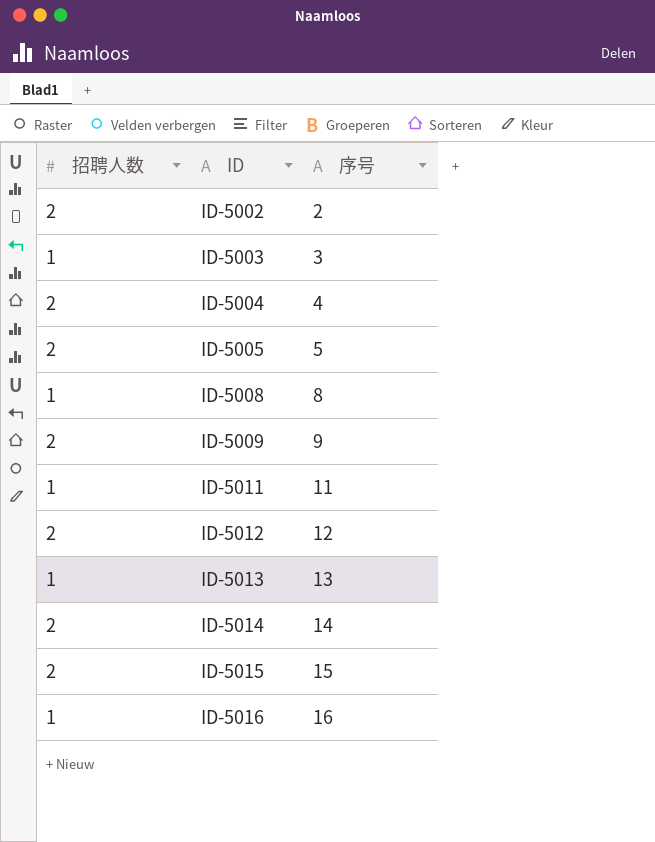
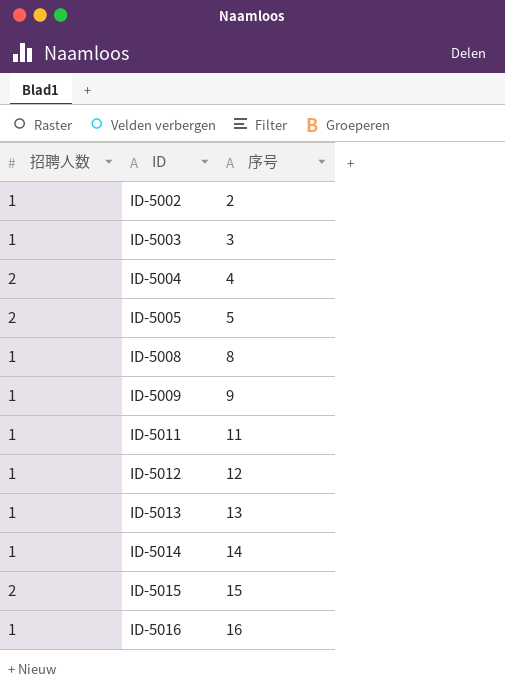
ID-5002 | 招聘人数: 2 -> 1
ID-5009 | 招聘人数: 2 -> 1
ID-5012 | 招聘人数: 2 -> 1
ID-5014 | 招聘人数: 2 -> 1

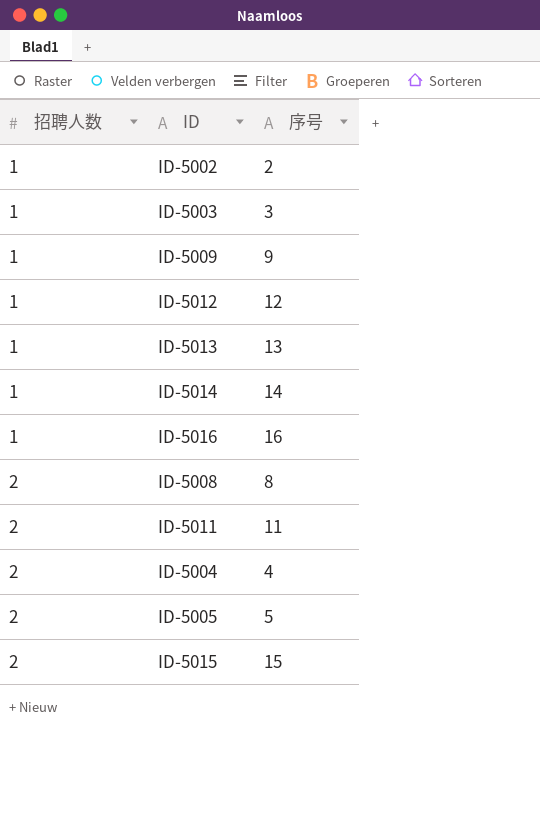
row order: ID ascending -> 招聘人数 ascending
ID-5008 | 招聘人数: 1 -> 2
ID-5011 | 招聘人数: 1 -> 2

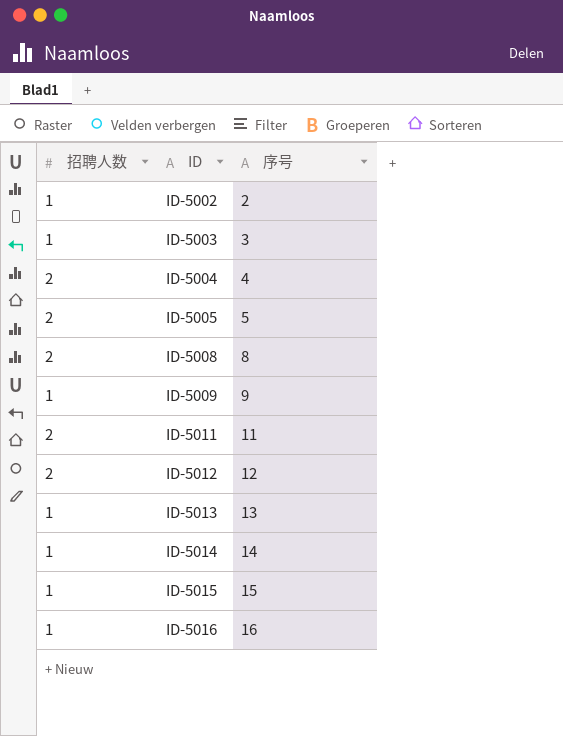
row order: 招聘人数 ascending -> ID ascending
ID-5012 | 招聘人数: 1 -> 2
ID-5015 | 招聘人数: 2 -> 1

